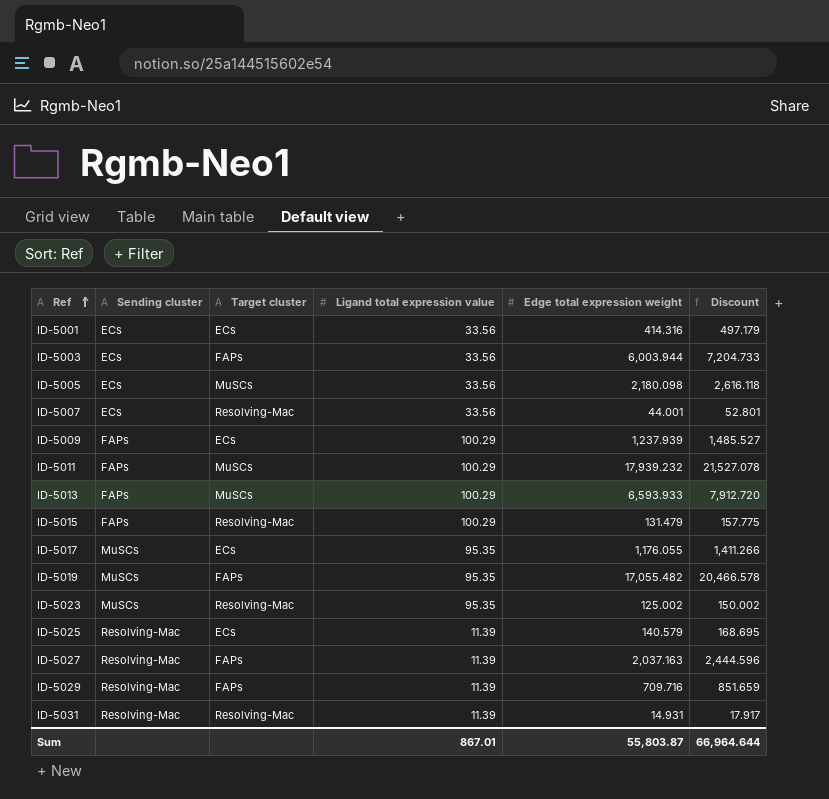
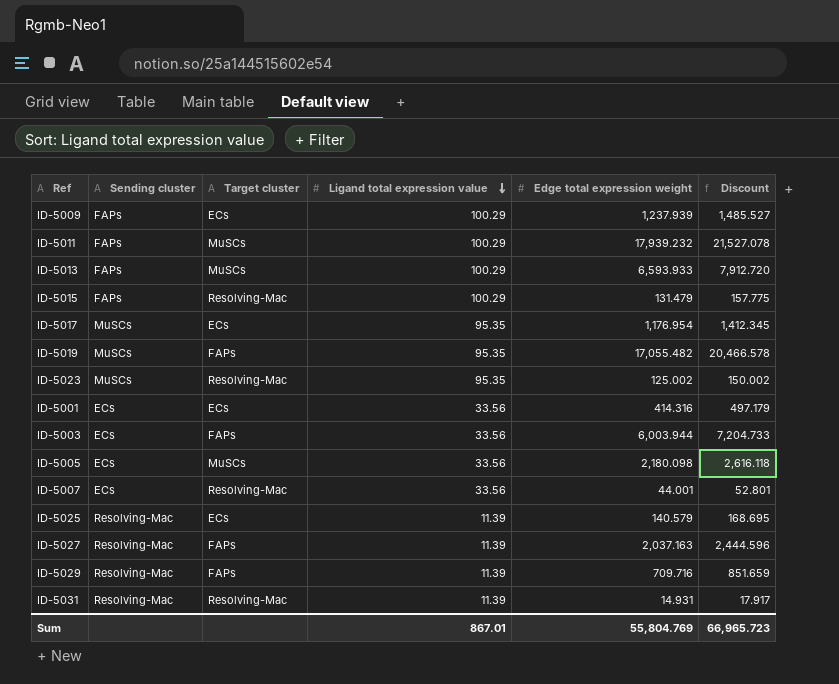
row order: Ref ascending -> Ligand total expression value descending
ID-5017 | Edge total expression weight: 1,176.055 -> 1,176.954
ID-5017 | Discount: 1,411.266 -> 1,412.345
Sum | Edge total expression weight: 55,803.87 -> 55,804.769
Sum | Discount: 66,964.644 -> 66,965.723

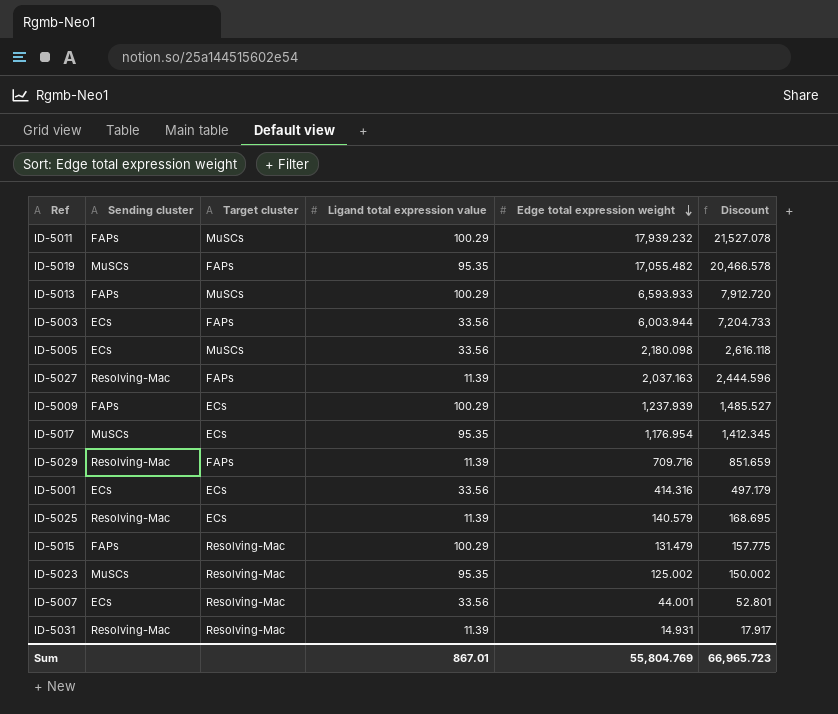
row order: Ligand total expression value descending -> Edge total expression weight descending

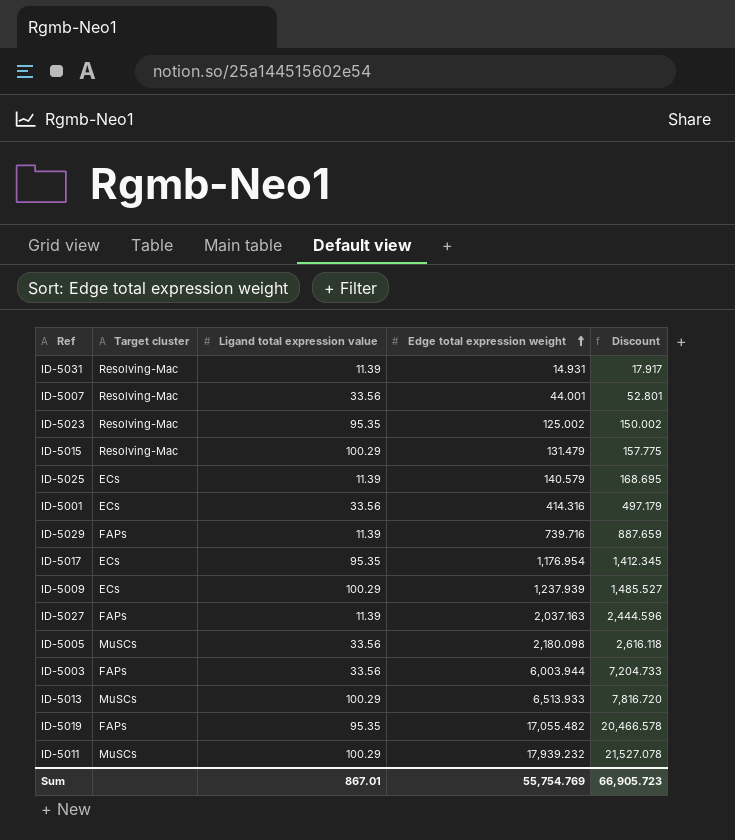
row order: Edge total expression weight descending -> Edge total expression weight ascending
column Sending cluster | position: 2 -> none
ID-5029 | Edge total expression weight: 709.716 -> 739.716
ID-5029 | Discount: 851.659 -> 887.659
ID-5013 | Edge total expression weight: 6,593.933 -> 6,513.933
ID-5013 | Discount: 7,912.720 -> 7,816.720
Sum | Edge total expression weight: 55,804.769 -> 55,754.769
Sum | Discount: 66,965.723 -> 66,905.723

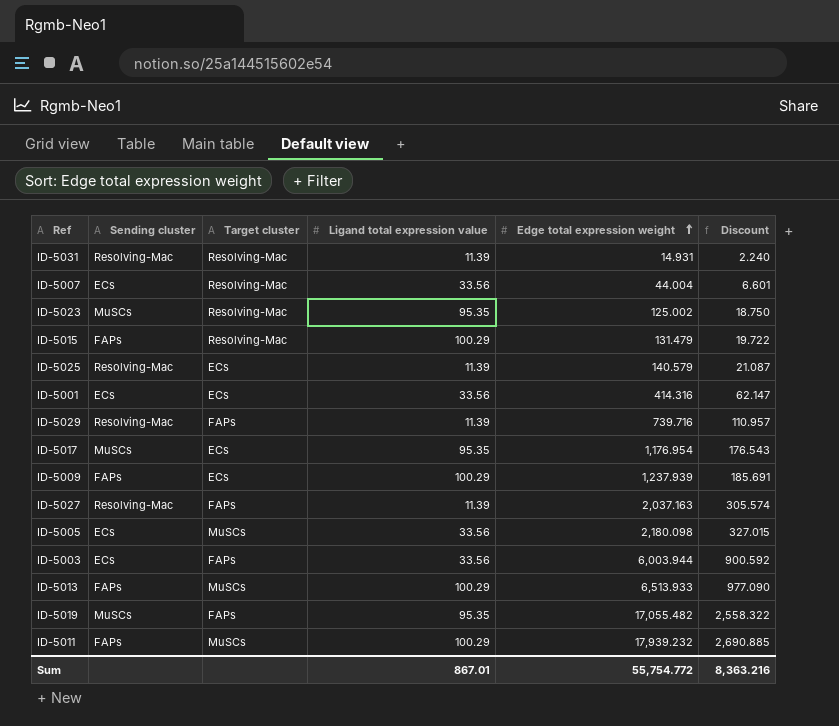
column Sending cluster | position: none -> 2
column Discount | formula: [Edge total expression weight] * 1.2 -> [Edge total expression weight] * 0.15
ID-5007 | Edge total expression weight: 44.001 -> 44.004
Sum | Edge total expression weight: 55,754.769 -> 55,754.772
Sum | Discount: 66,905.723 -> 8,363.216

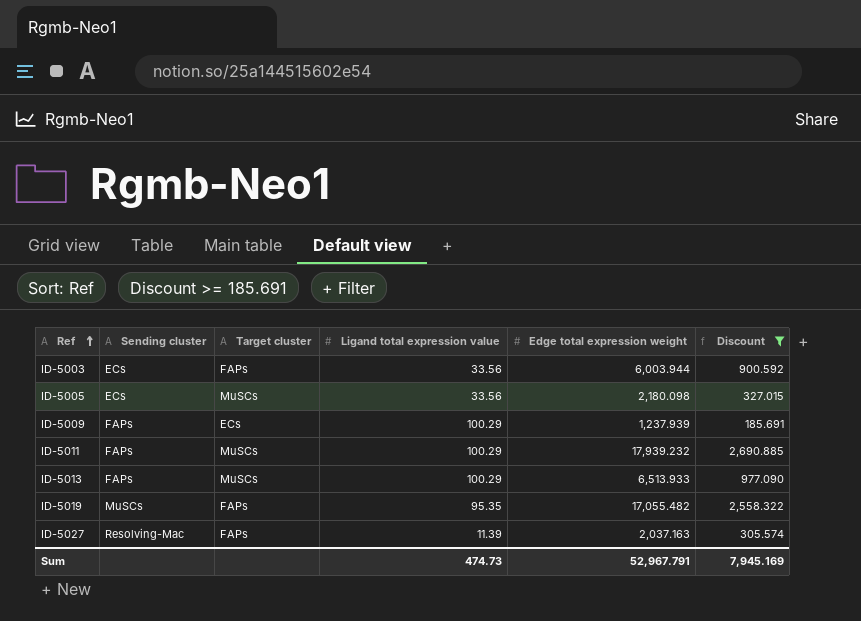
filter: none -> Discount >= 185.691
row order: Edge total expression weight ascending -> Ref ascending
Sum | Ligand total expression value: 867.01 -> 474.73
Sum | Edge total expression weight: 55,754.772 -> 52,967.791
Sum | Discount: 8,363.216 -> 7,945.169

